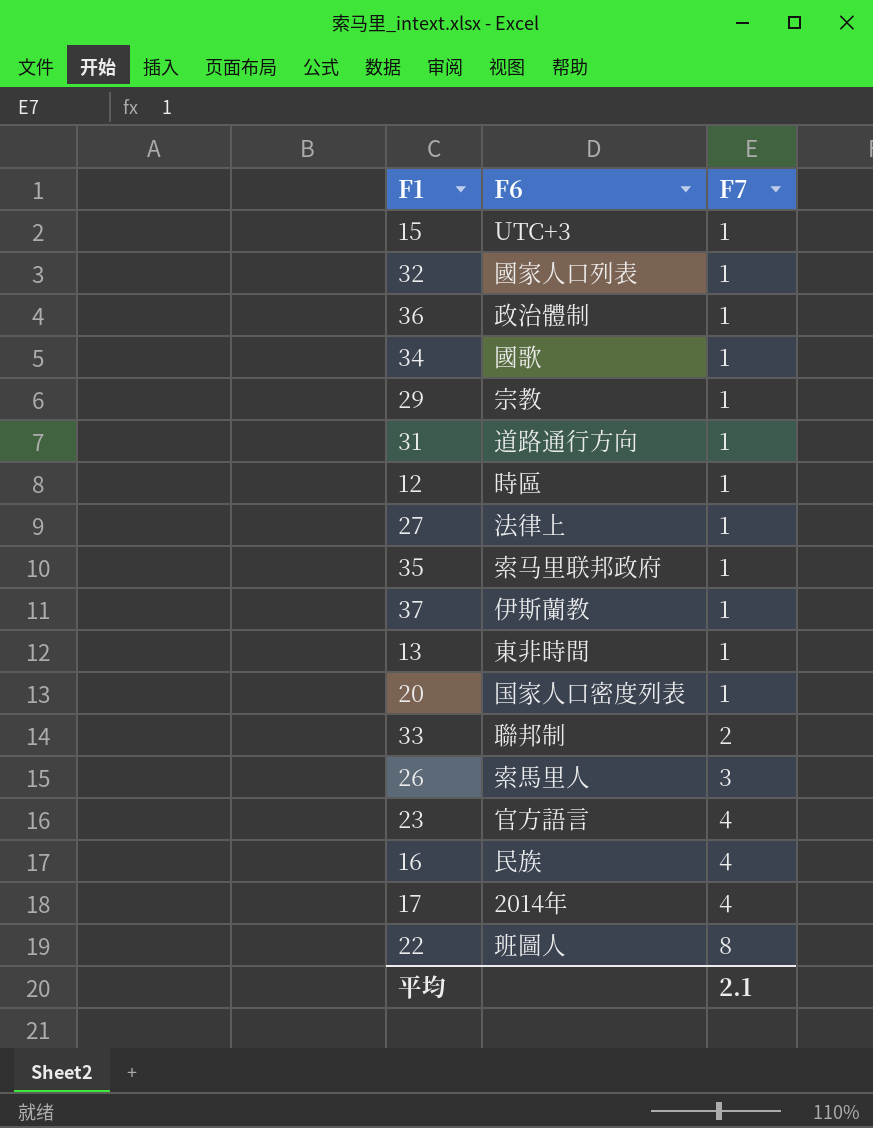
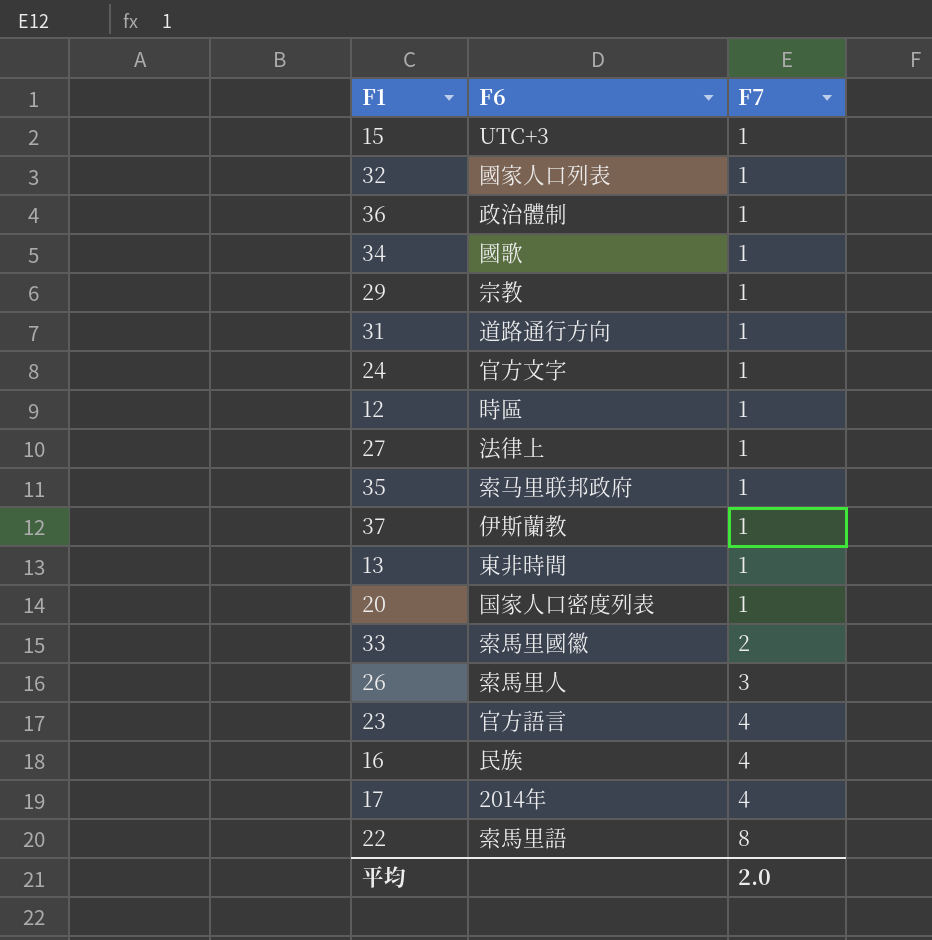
row 24: none -> 官方文字 | 1
33 | F6: 聯邦制 -> 索馬里國徽
22 | F6: 班圖人 -> 索馬里語
平均 | F7: 2.1 -> 2.0

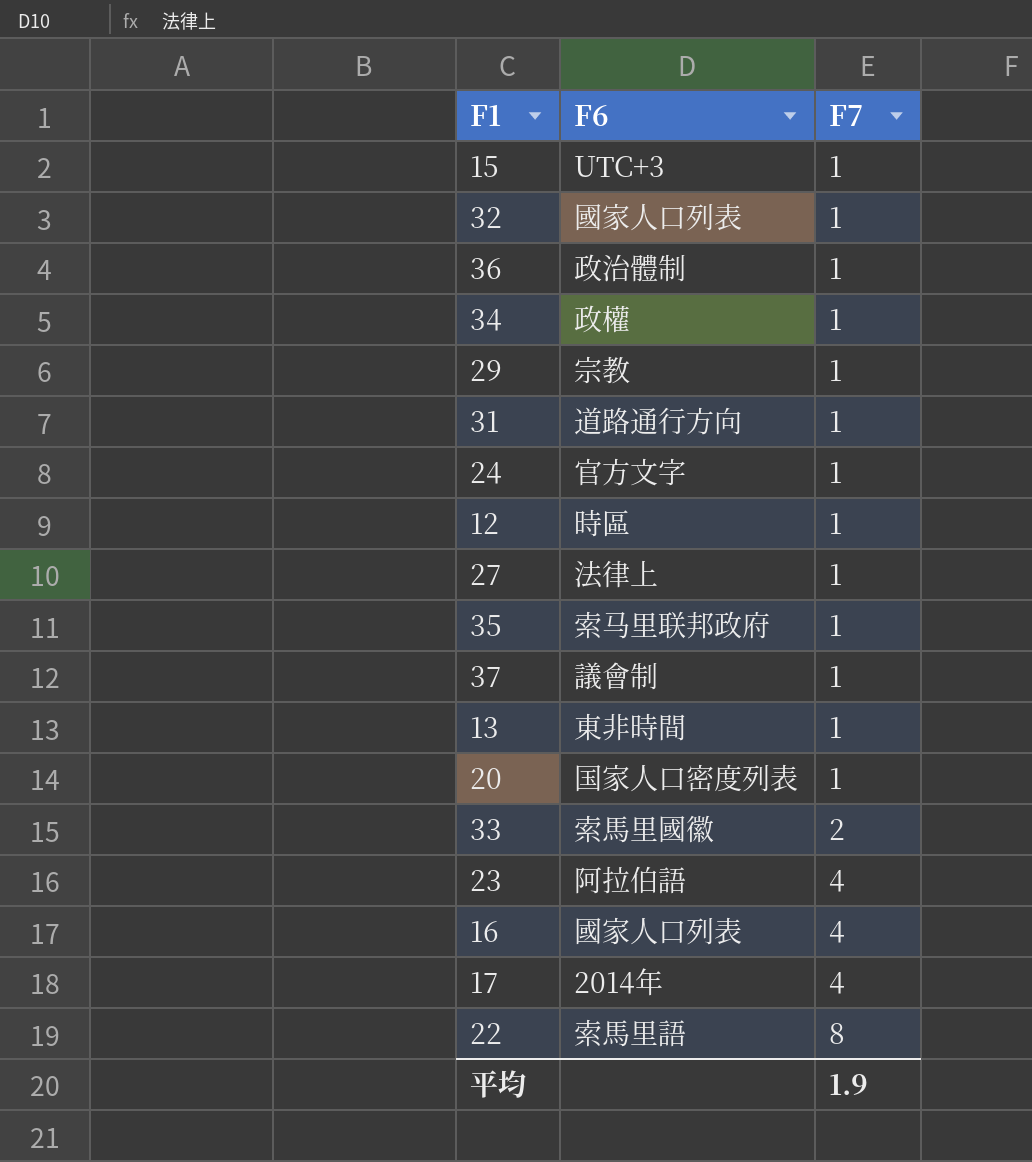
row 26: 索馬里人 | 3 -> none
34 | F6: 國歌 -> 政權
37 | F6: 伊斯蘭教 -> 議會制
23 | F6: 官方語言 -> 阿拉伯語
16 | F6: 民族 -> 國家人口列表
平均 | F7: 2.0 -> 1.9

